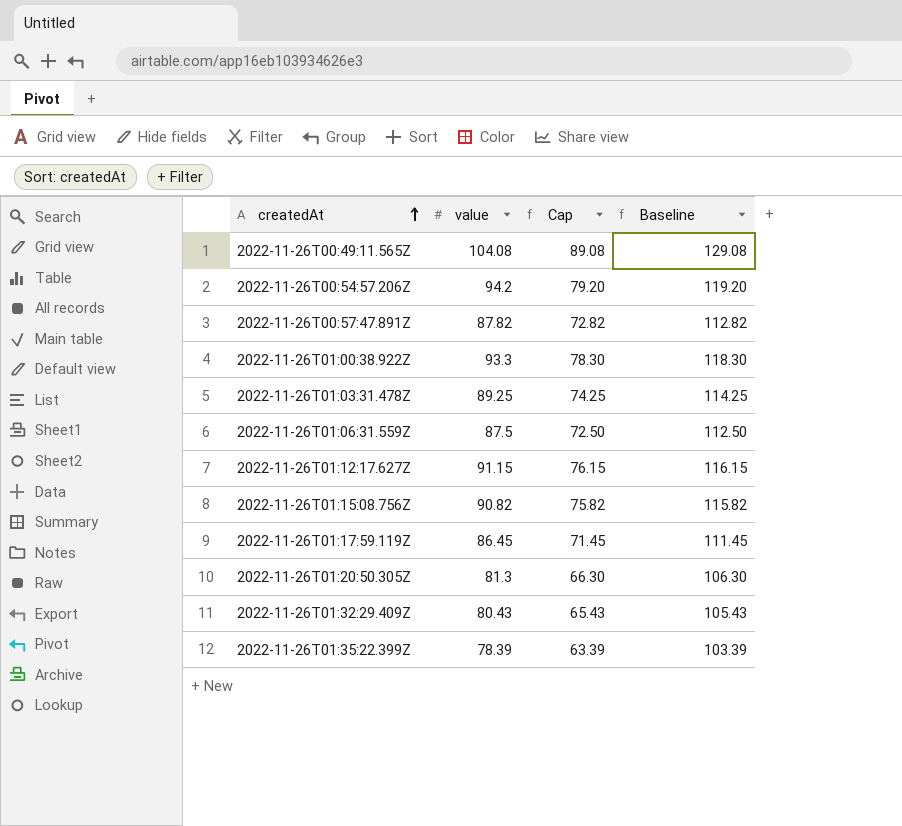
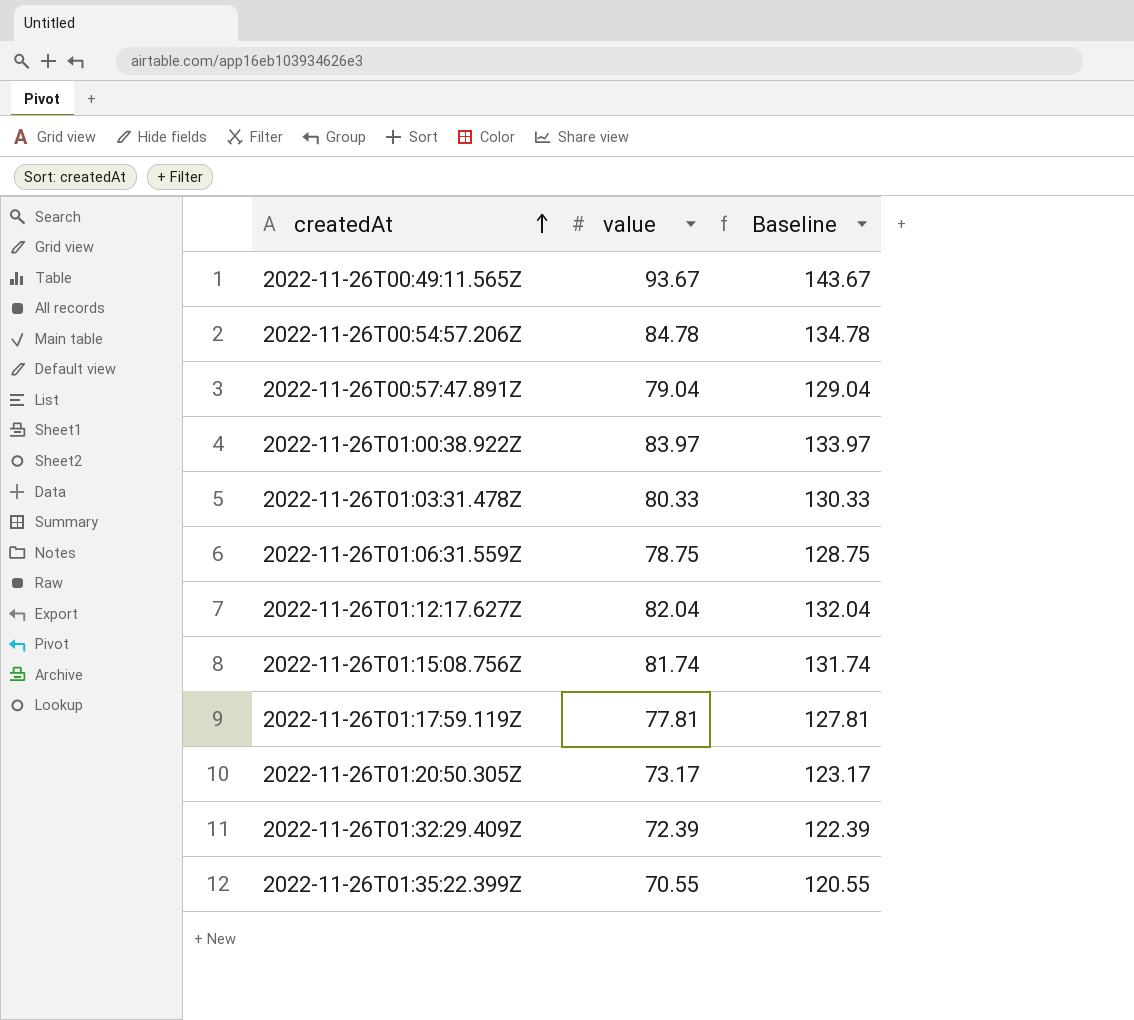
column Cap | formula: [value] - 15 -> none
column Baseline | formula: [value] + 25 -> [value] + 50
2022-11-26T00:49:11.565Z | value: 104.08 -> 93.67
2022-11-26T00:54:57.206Z | value: 94.2 -> 84.78
2022-11-26T00:57:47.891Z | value: 87.82 -> 79.04
2022-11-26T01:00:38.922Z | value: 93.3 -> 83.97
2022-11-26T01:03:31.478Z | value: 89.25 -> 80.33
2022-11-26T01:06:31.559Z | value: 87.5 -> 78.75
2022-11-26T01:12:17.627Z | value: 91.15 -> 82.04
2022-11-26T01:15:08.756Z | value: 90.82 -> 81.74
2022-11-26T01:17:59.119Z | value: 86.45 -> 77.81
2022-11-26T01:20:50.305Z | value: 81.3 -> 73.17
2022-11-26T01:32:29.409Z | value: 80.43 -> 72.39
2022-11-26T01:35:22.399Z | value: 78.39 -> 70.55

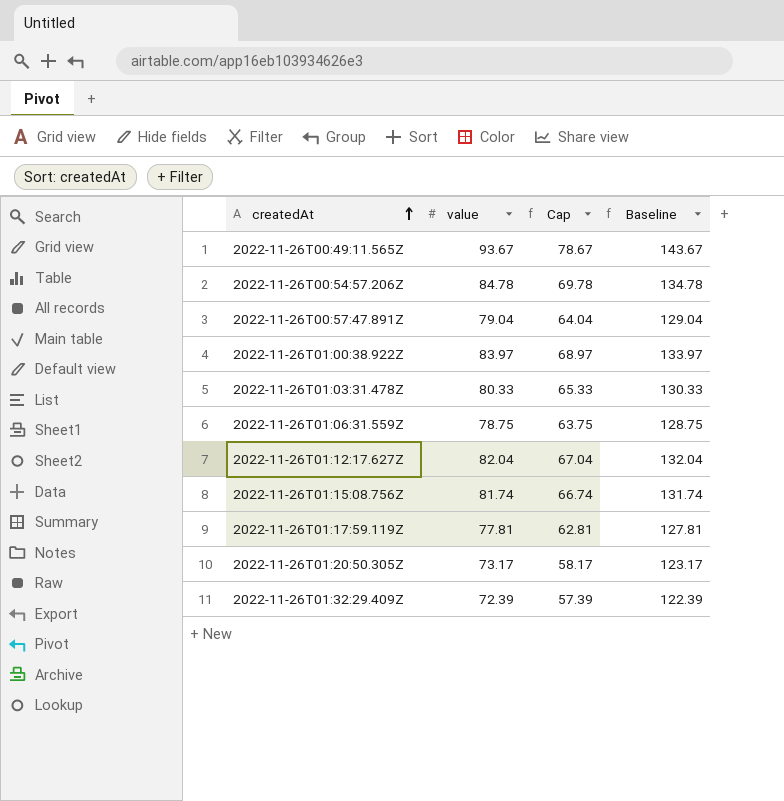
column Cap | formula: none -> [value] - 15
row 2022-11-26T01:35:22.399Z: 70.55 | 120.55 -> none

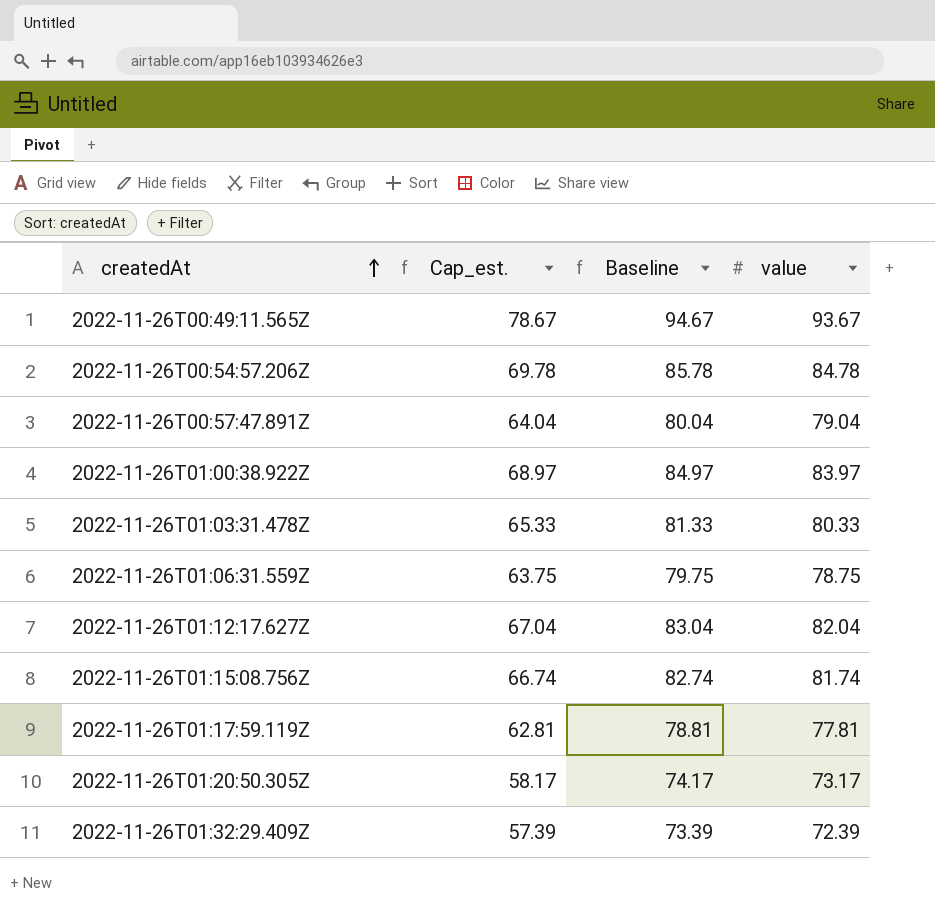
column name: Cap -> Cap_est.
column Baseline | formula: [value] + 50 -> [value] + 1
column value | position: 2 -> 4

